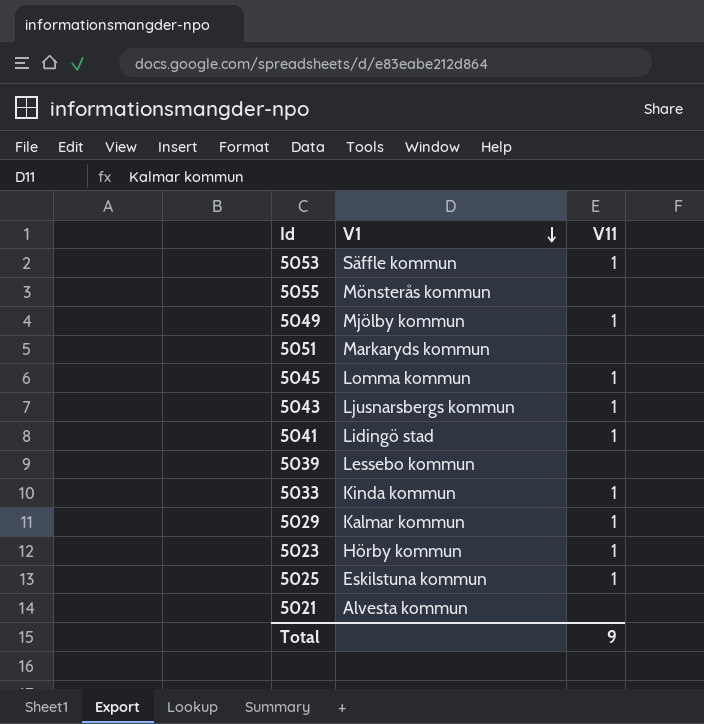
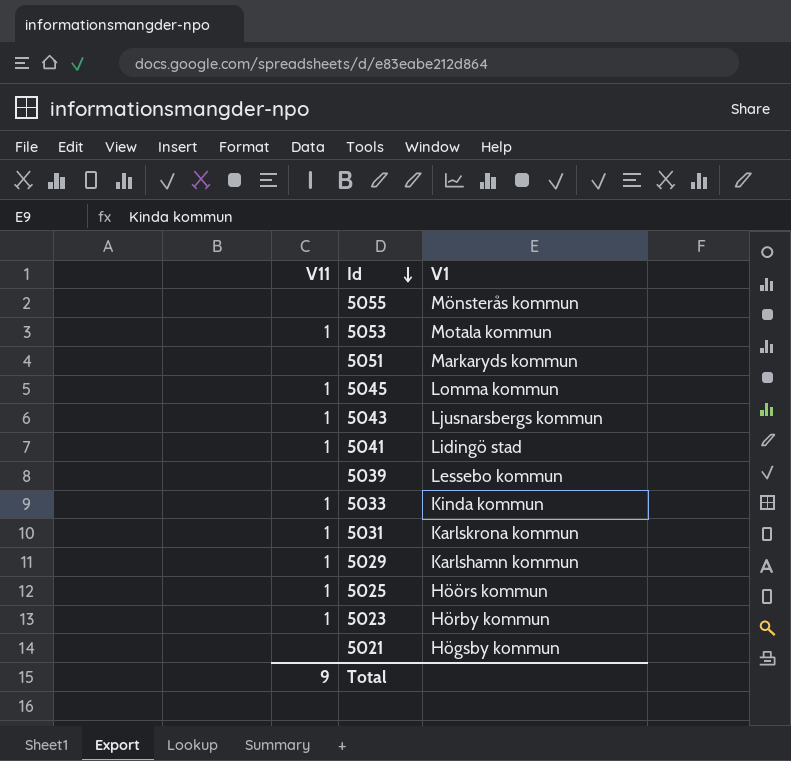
row order: V1 descending -> Id descending
column V11 | position: 3 -> 1
row 5049: Mjölby kommun | 1 -> none
5053 | V1: Säffle kommun -> Motala kommun
row 5031: none -> 1 | Karlskrona kommun
5029 | V1: Kalmar kommun -> Karlshamn kommun
5025 | V1: Eskilstuna kommun -> Höörs kommun
5021 | V1: Alvesta kommun -> Högsby kommun

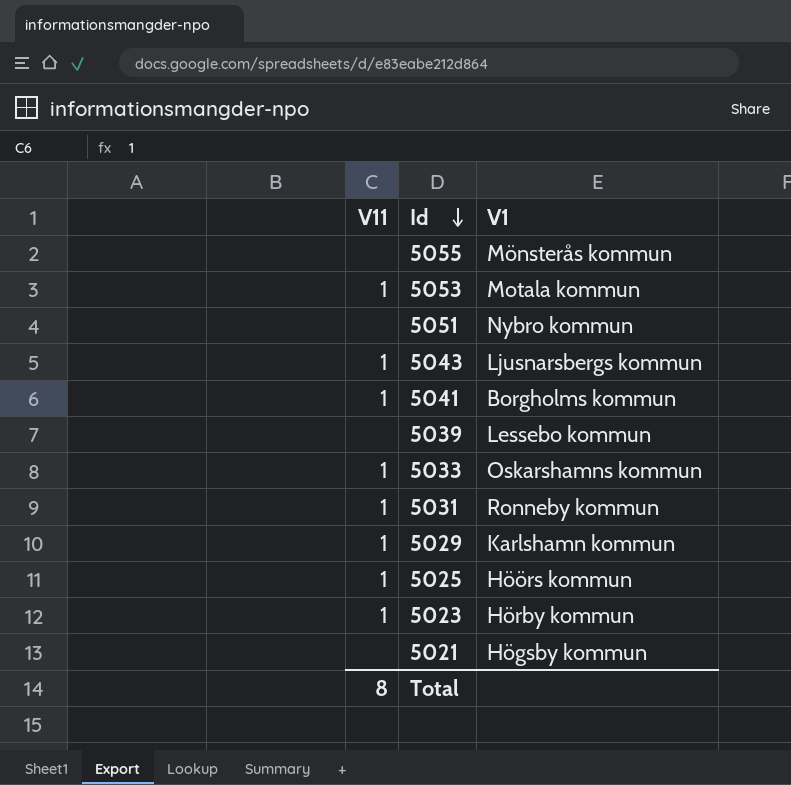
row 5045: 1 | Lomma kommun -> none
5051 | V1: Markaryds kommun -> Nybro kommun
5041 | V1: Lidingö stad -> Borgholms kommun
5033 | V1: Kinda kommun -> Oskarshamns kommun
5031 | V1: Karlskrona kommun -> Ronneby kommun
Total | V11: 9 -> 8

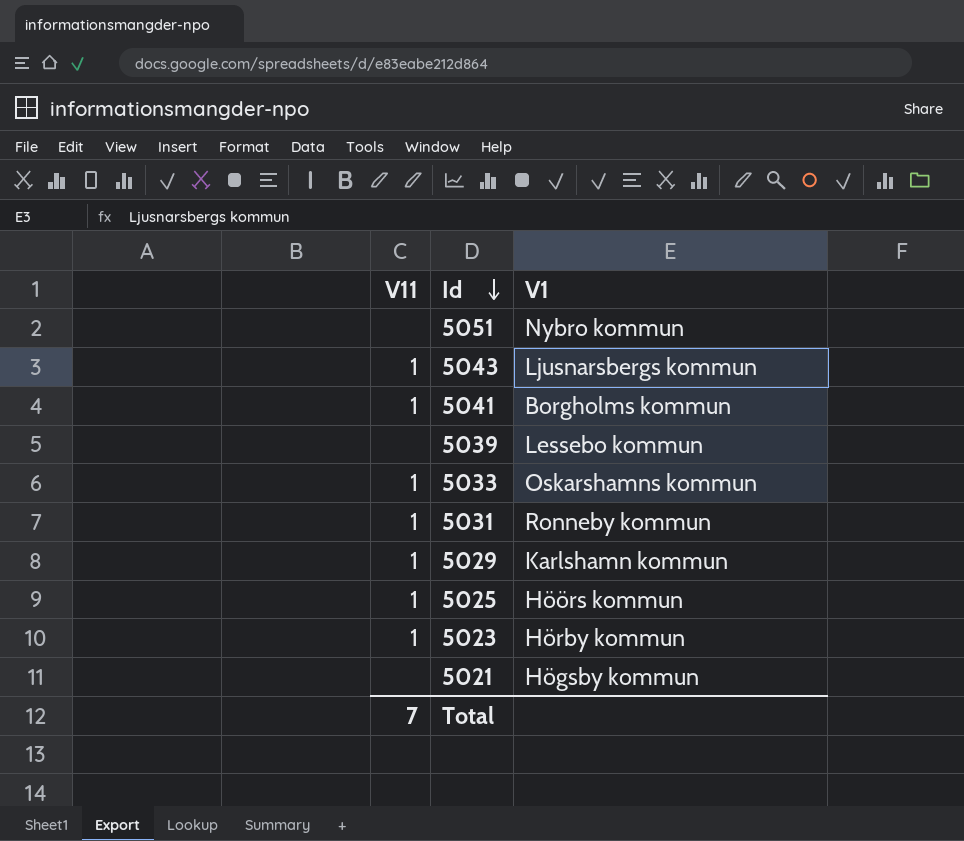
row 5055: none | Mönsterås kommun -> none
row 5053: 1 | Motala kommun -> none
Total | V11: 8 -> 7

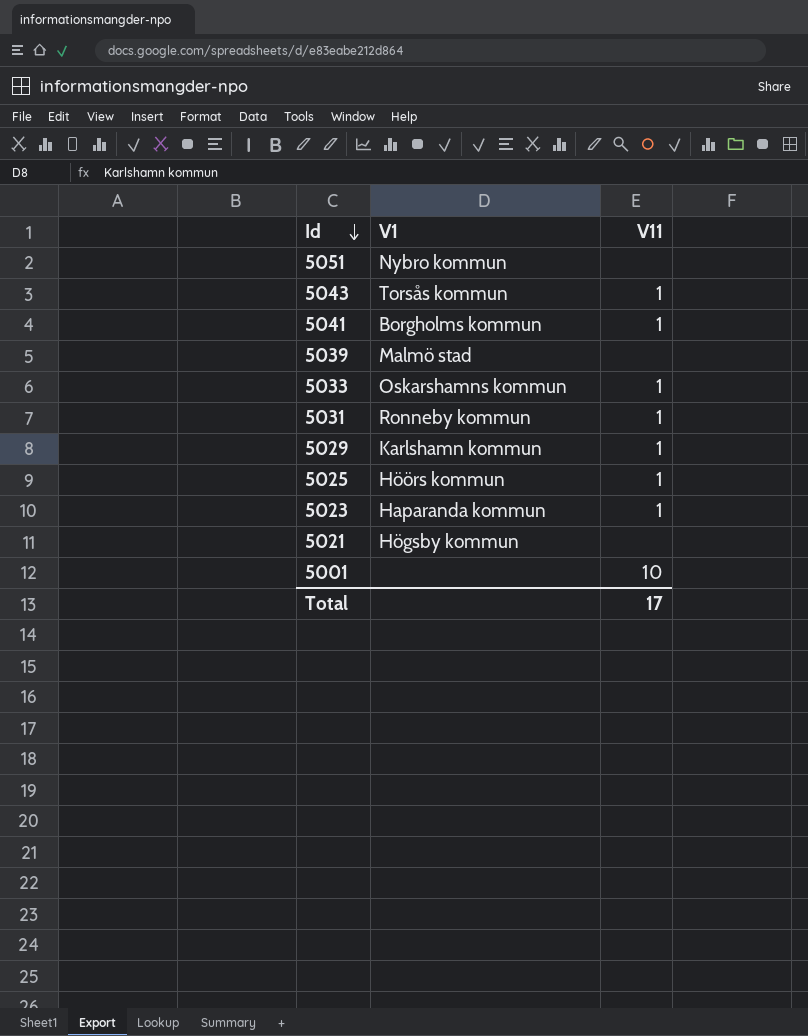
column V11 | position: 1 -> 3
5043 | V1: Ljusnarsbergs kommun -> Torsås kommun
5039 | V1: Lessebo kommun -> Malmö stad
5023 | V1: Hörby kommun -> Haparanda kommun
row 5001: none -> none | 10
Total | V11: 7 -> 17

